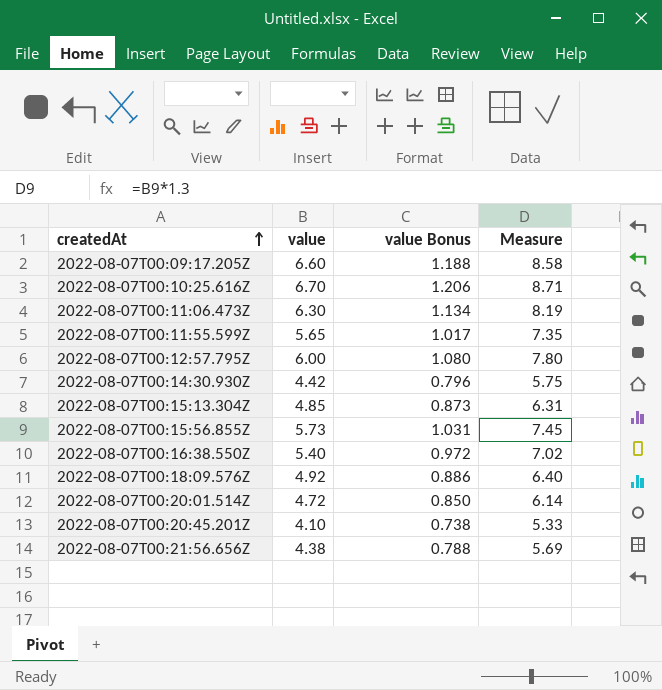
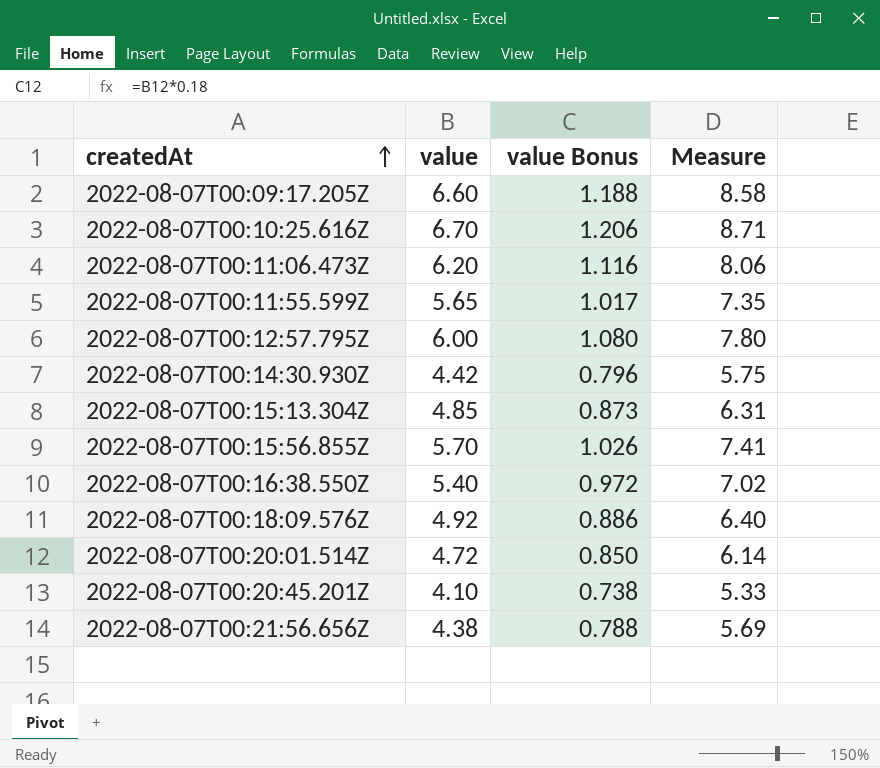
2022-08-07T00:11:06.473Z | value: 6.30 -> 6.20
2022-08-07T00:11:06.473Z | value Bonus: 1.134 -> 1.116
2022-08-07T00:11:06.473Z | Measure: 8.19 -> 8.06
2022-08-07T00:15:56.855Z | value: 5.73 -> 5.70
2022-08-07T00:15:56.855Z | value Bonus: 1.031 -> 1.026
2022-08-07T00:15:56.855Z | Measure: 7.45 -> 7.41

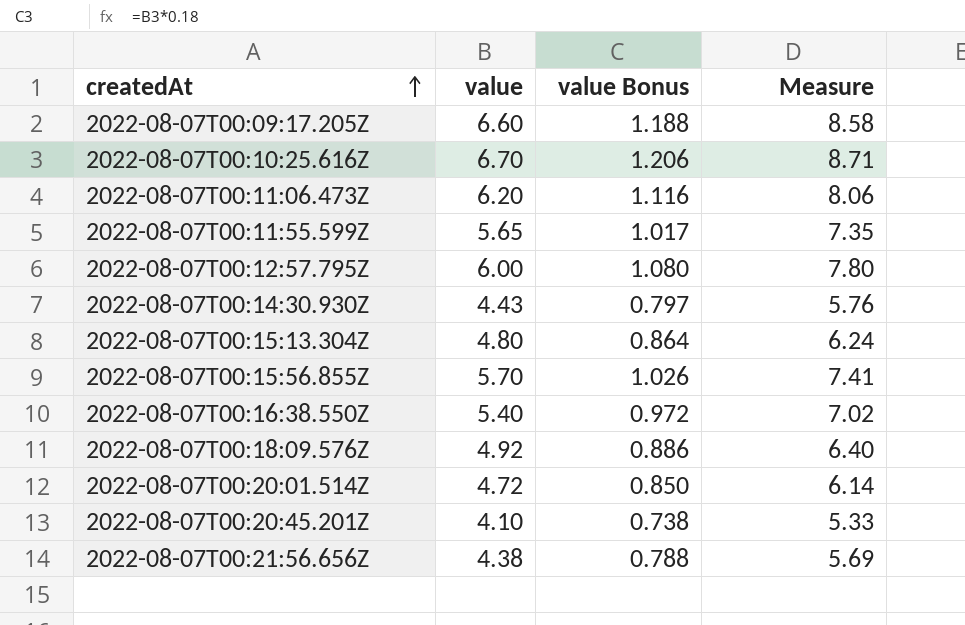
2022-08-07T00:14:30.930Z | value: 4.42 -> 4.43
2022-08-07T00:14:30.930Z | value Bonus: 0.796 -> 0.797
2022-08-07T00:14:30.930Z | Measure: 5.75 -> 5.76
2022-08-07T00:15:13.304Z | value: 4.85 -> 4.80
2022-08-07T00:15:13.304Z | value Bonus: 0.873 -> 0.864
2022-08-07T00:15:13.304Z | Measure: 6.31 -> 6.24

